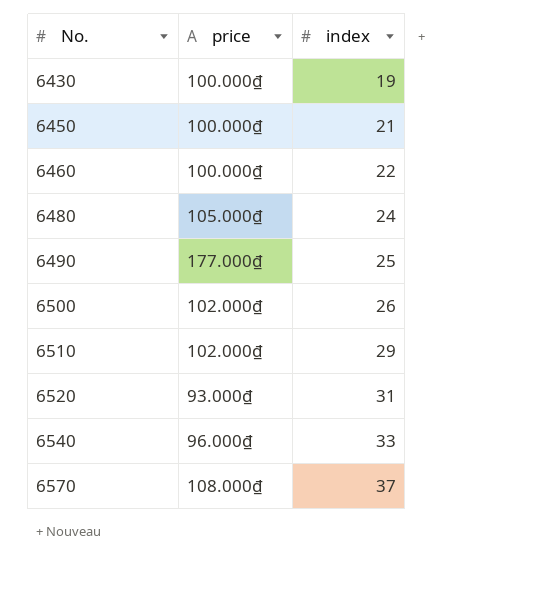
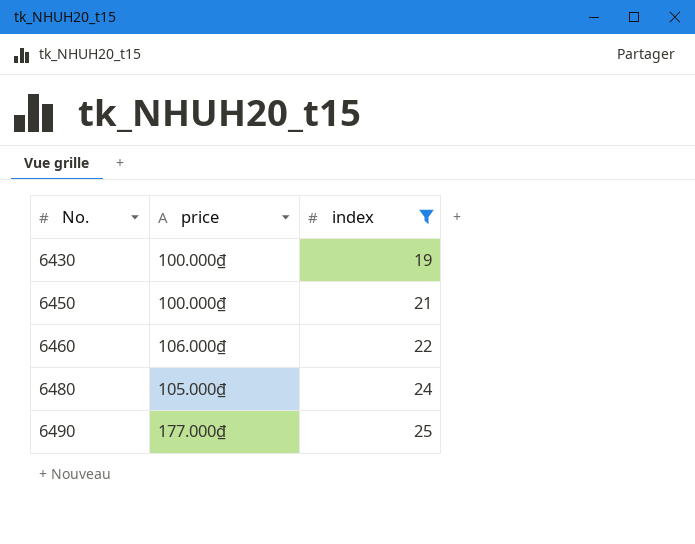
filter: none -> index <= 25
6460 | price: 100.000₫ -> 106.000₫

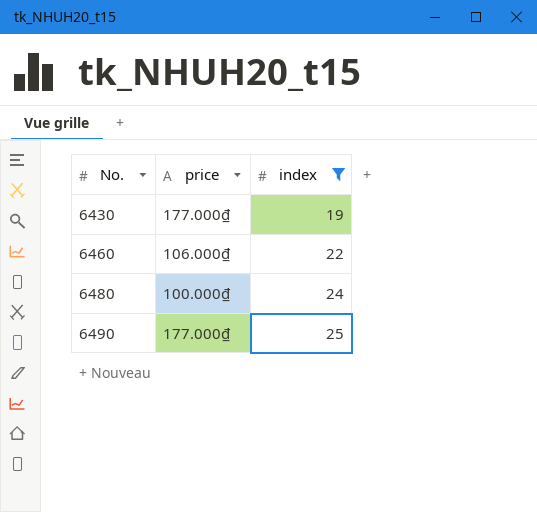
row 6450: 100.000₫ | 21 -> none
6430 | price: 100.000₫ -> 177.000₫
6480 | price: 105.000₫ -> 100.000₫

